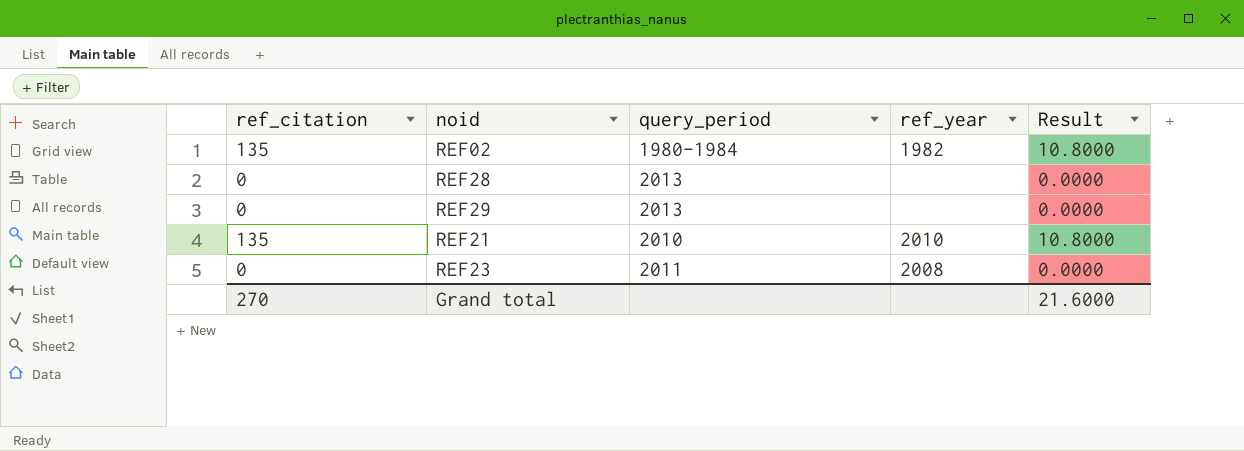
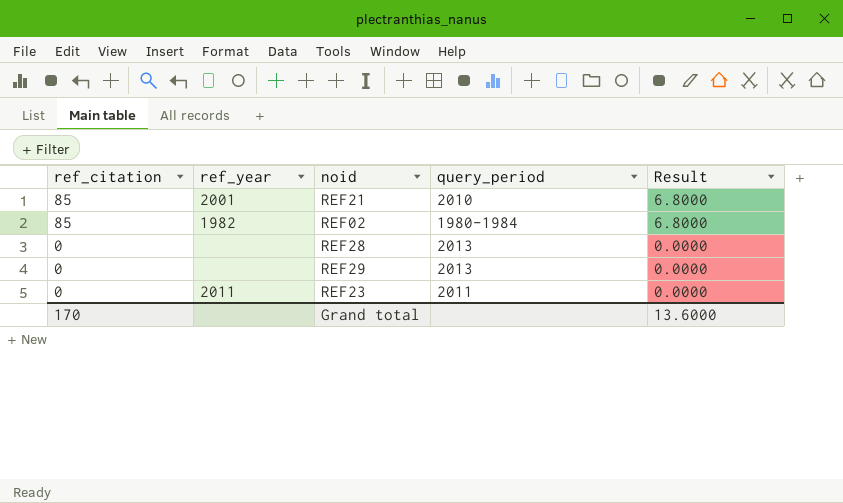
row order: none -> ref_citation descending
column ref_year | position: 4 -> 2
REF21 | ref_citation: 135 -> 85
REF21 | ref_year: 2010 -> 2001
REF21 | Result: 10.8000 -> 6.8000
REF02 | ref_citation: 135 -> 85
REF02 | Result: 10.8000 -> 6.8000
REF23 | ref_year: 2008 -> 2011
Grand total | ref_citation: 270 -> 170
Grand total | Result: 21.6000 -> 13.6000

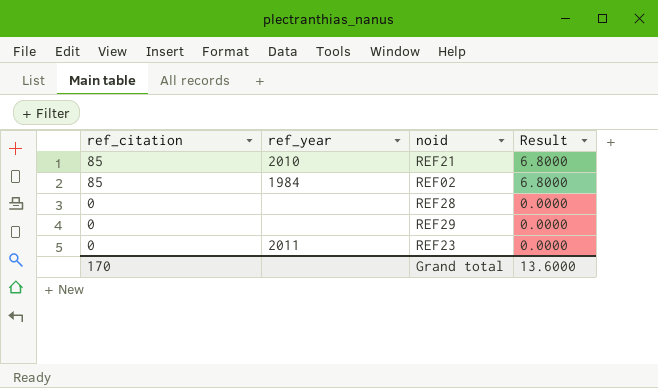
column query_period | position: 4 -> none
REF21 | ref_year: 2001 -> 2010
REF02 | ref_year: 1982 -> 1984

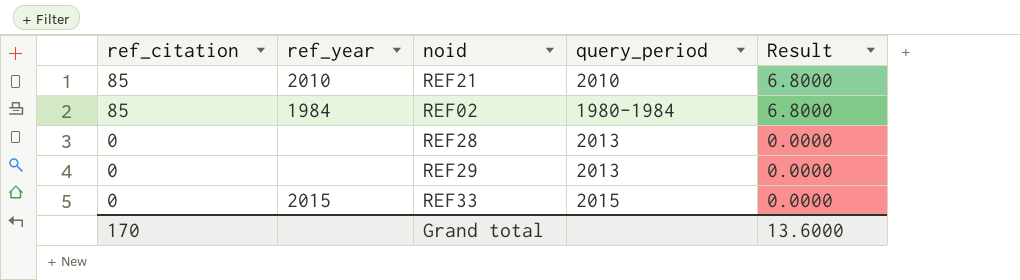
column query_period | position: none -> 4
row REF23: 0 | 2011 | 0.0000 -> none
row REF33: none -> 0 | 2015 | 2015 | 0.0000

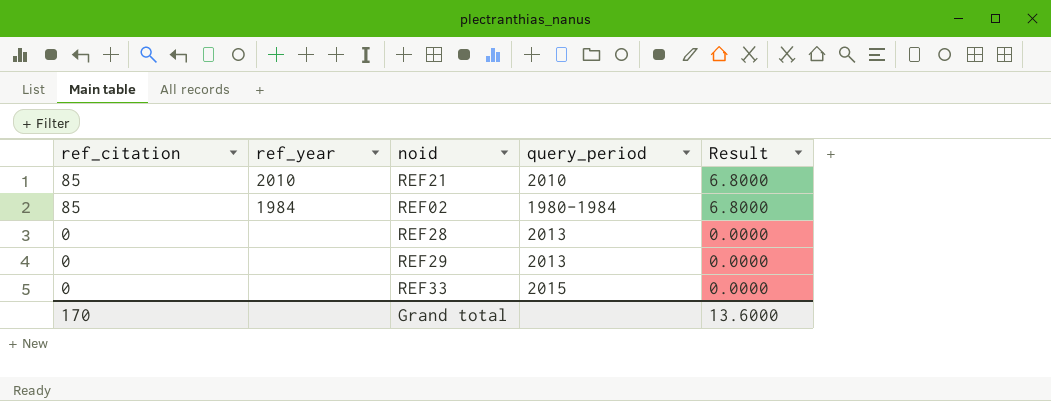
REF33 | ref_year: 2015 -> none

